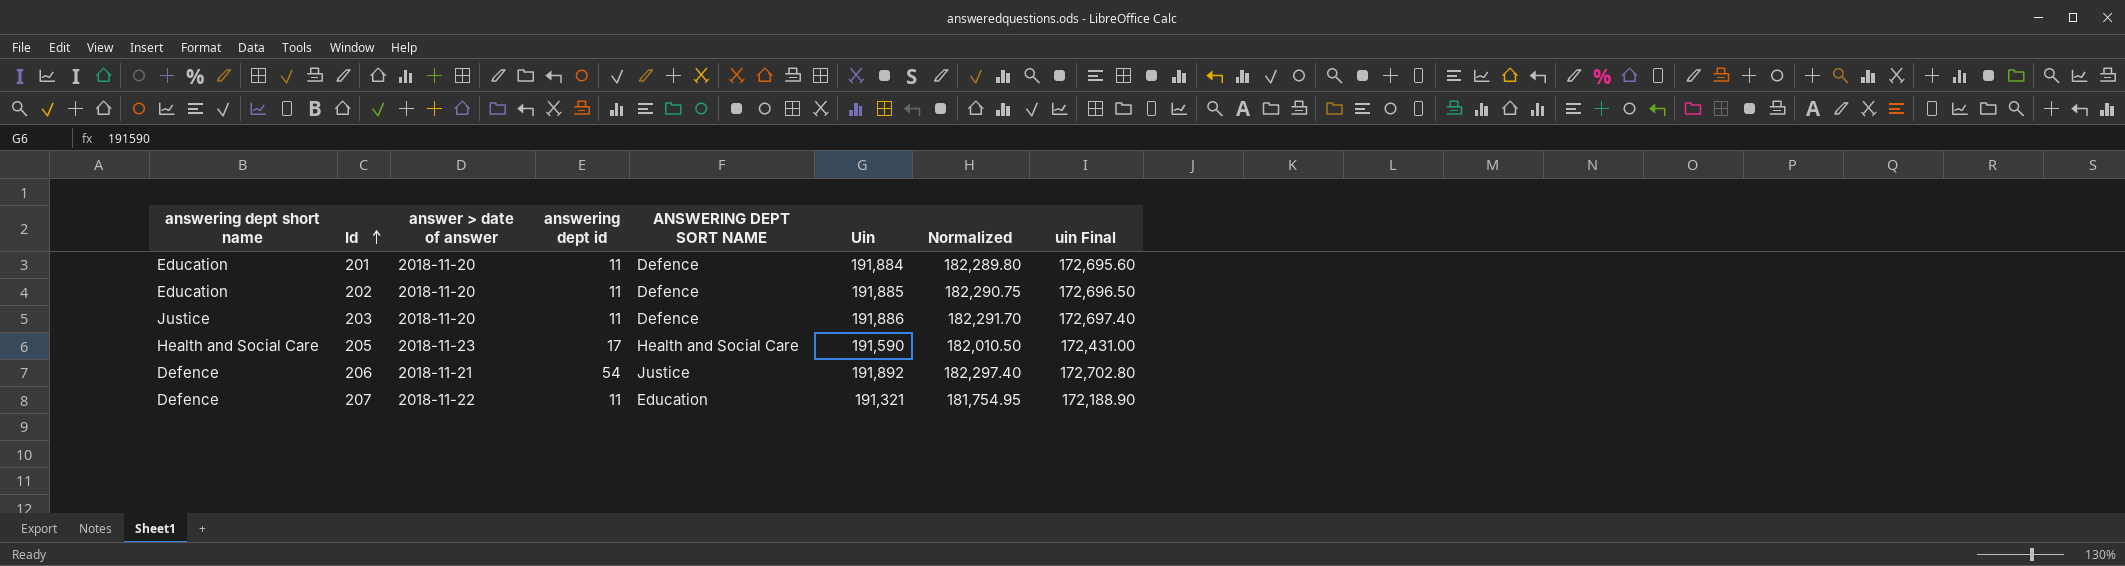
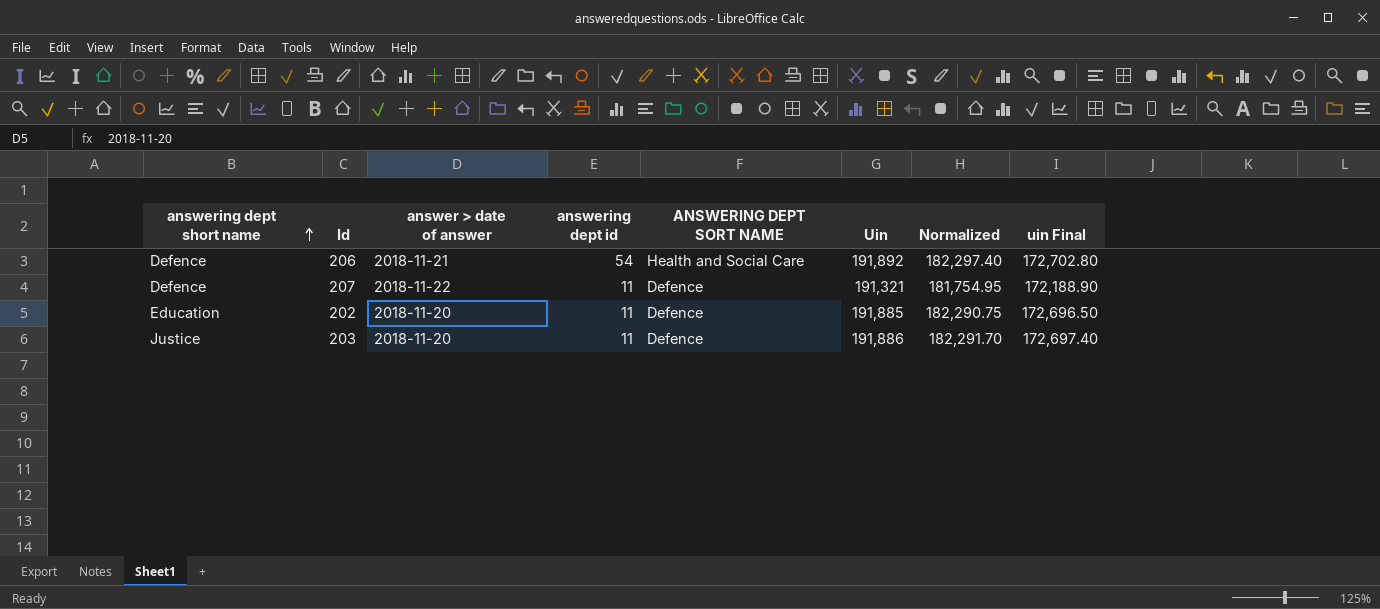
row order: Id ascending -> answering dept short name ascending
row 201: Education | 2018-11-20 | 11 | Defence | 191,884 | 182,289.80 | 172,695.60 -> none
row 205: Health and Social Care | 2018-11-23 | 17 | Health and Social Care | 191,590 | 182,010.50 | 172,431.00 -> none
206 | ANSWERING DEPT SORT NAME: Justice -> Health and Social Care
207 | ANSWERING DEPT SORT NAME: Education -> Defence

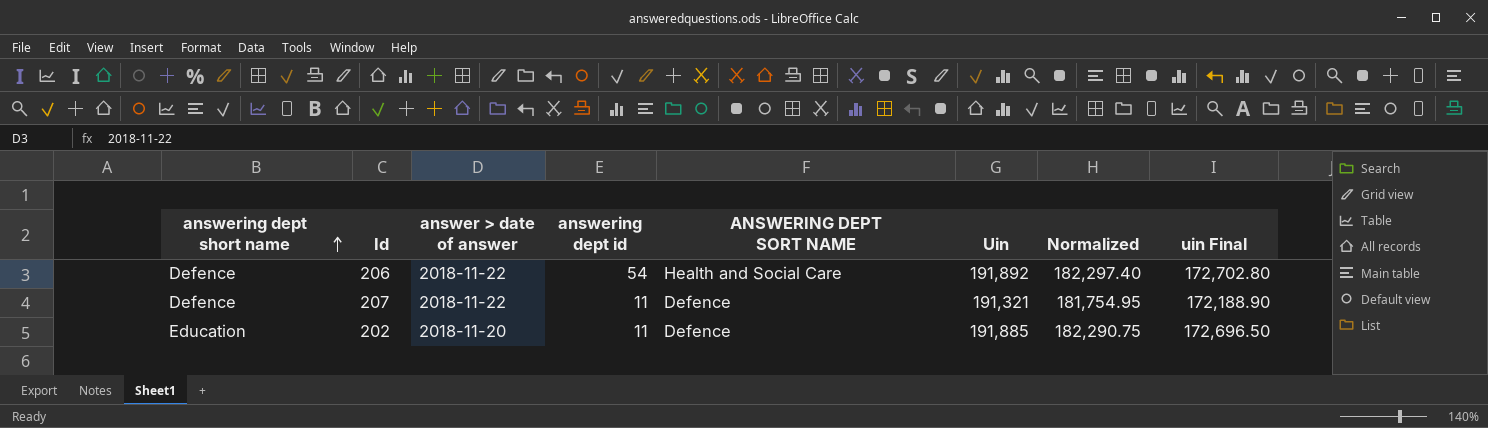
row 203: Justice | 2018-11-20 | 11 | Defence | 191,886 | 182,291.70 | 172,697.40 -> none
206 | answer > date of answer: 2018-11-21 -> 2018-11-22

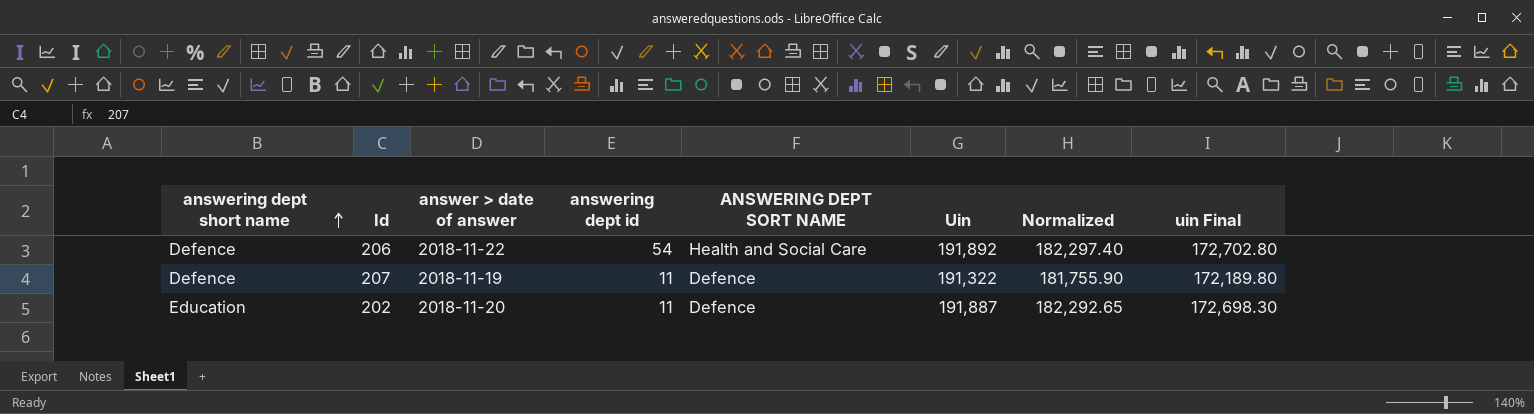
207 | answer > date of answer: 2018-11-22 -> 2018-11-19
207 | Uin: 191,321 -> 191,322
207 | Normalized: 181,754.95 -> 181,755.90
207 | uin Final: 172,188.90 -> 172,189.80
202 | Uin: 191,885 -> 191,887
202 | Normalized: 182,290.75 -> 182,292.65
202 | uin Final: 172,696.50 -> 172,698.30

